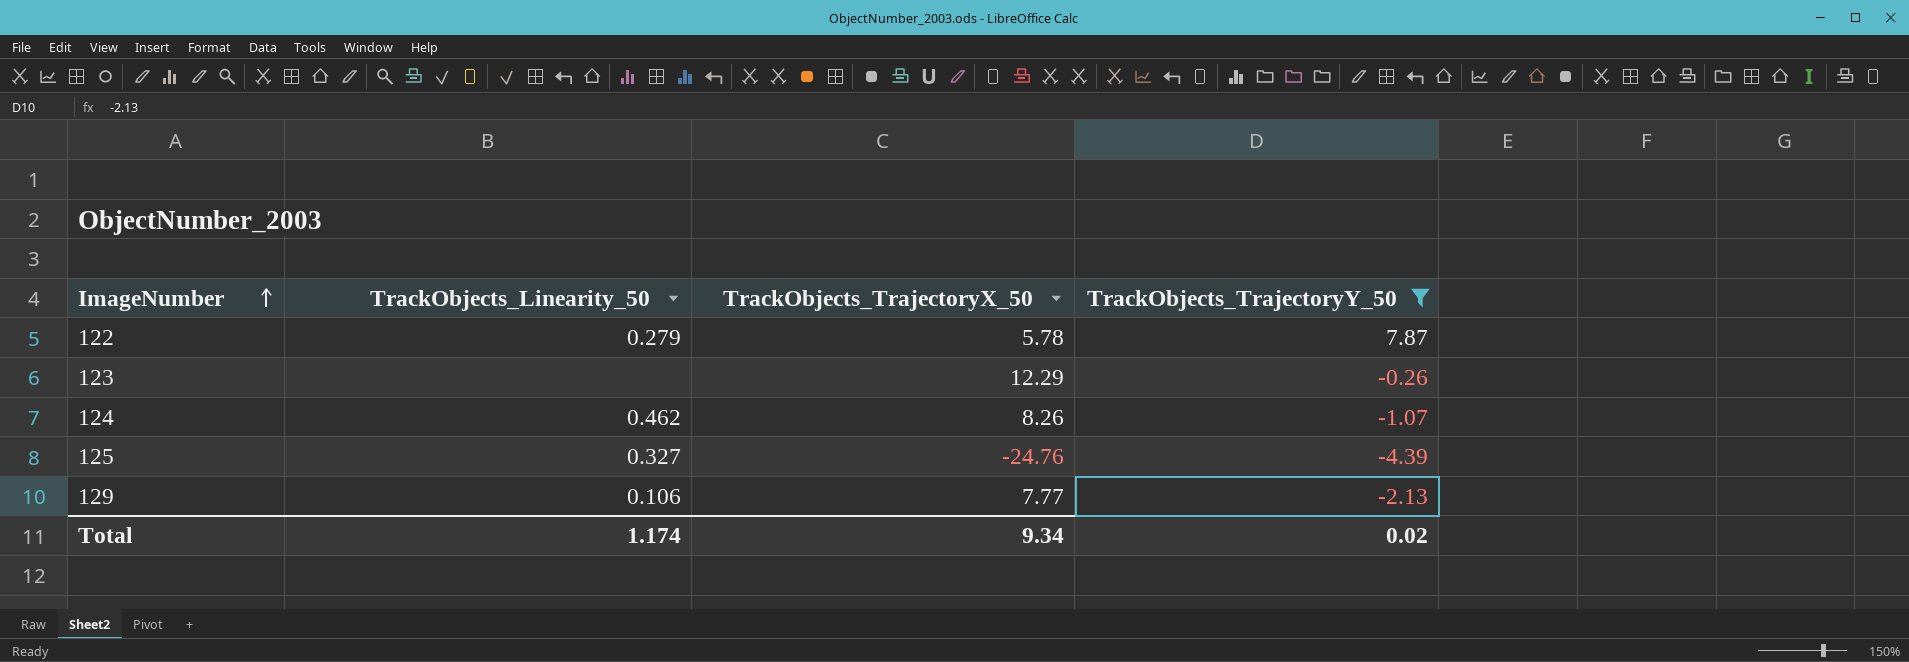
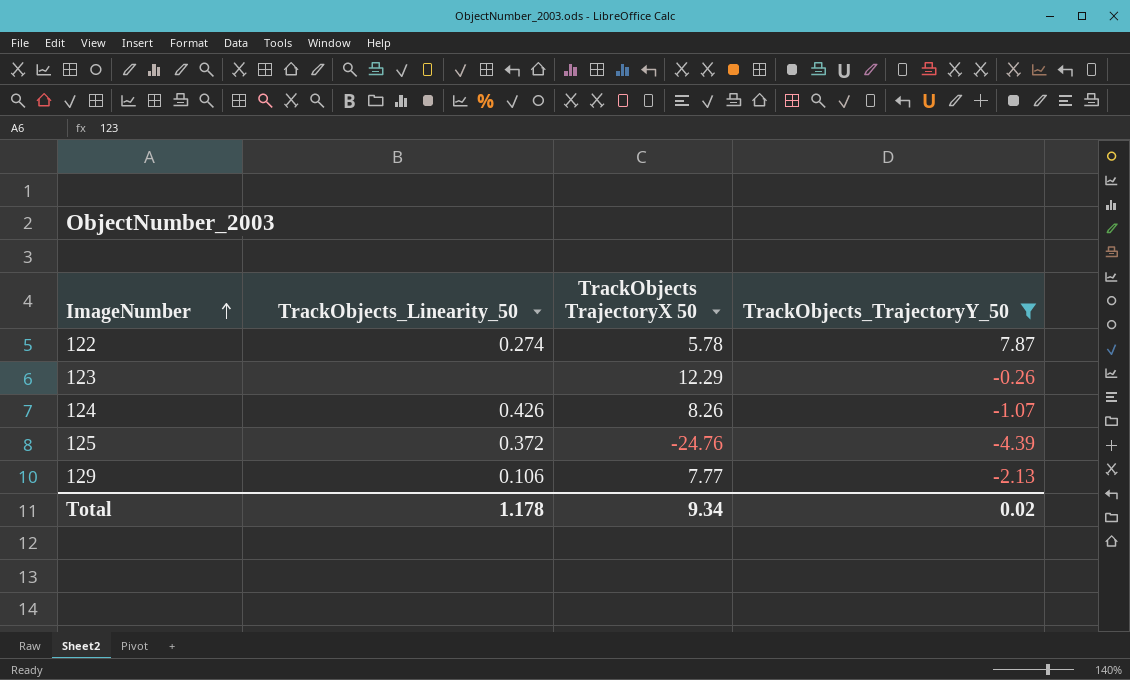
column name: TrackObjects_TrajectoryX_50 -> TrackObjects TrajectoryX 50
122 | TrackObjects_Linearity_50: 0.279 -> 0.274
124 | TrackObjects_Linearity_50: 0.462 -> 0.426
125 | TrackObjects_Linearity_50: 0.327 -> 0.372
Total | TrackObjects_Linearity_50: 1.174 -> 1.178

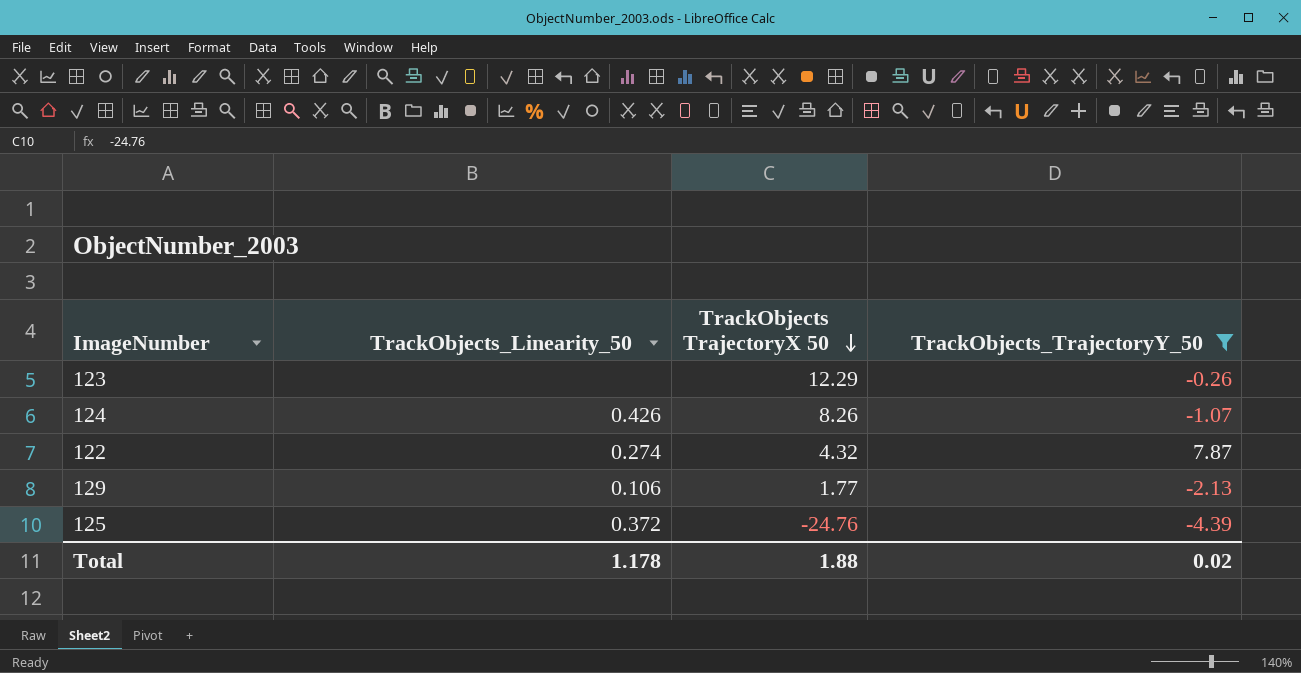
row order: ImageNumber ascending -> TrackObjects TrajectoryX 50 descending
122 | TrackObjects TrajectoryX 50: 5.78 -> 4.32
129 | TrackObjects TrajectoryX 50: 7.77 -> 1.77
Total | TrackObjects TrajectoryX 50: 9.34 -> 1.88

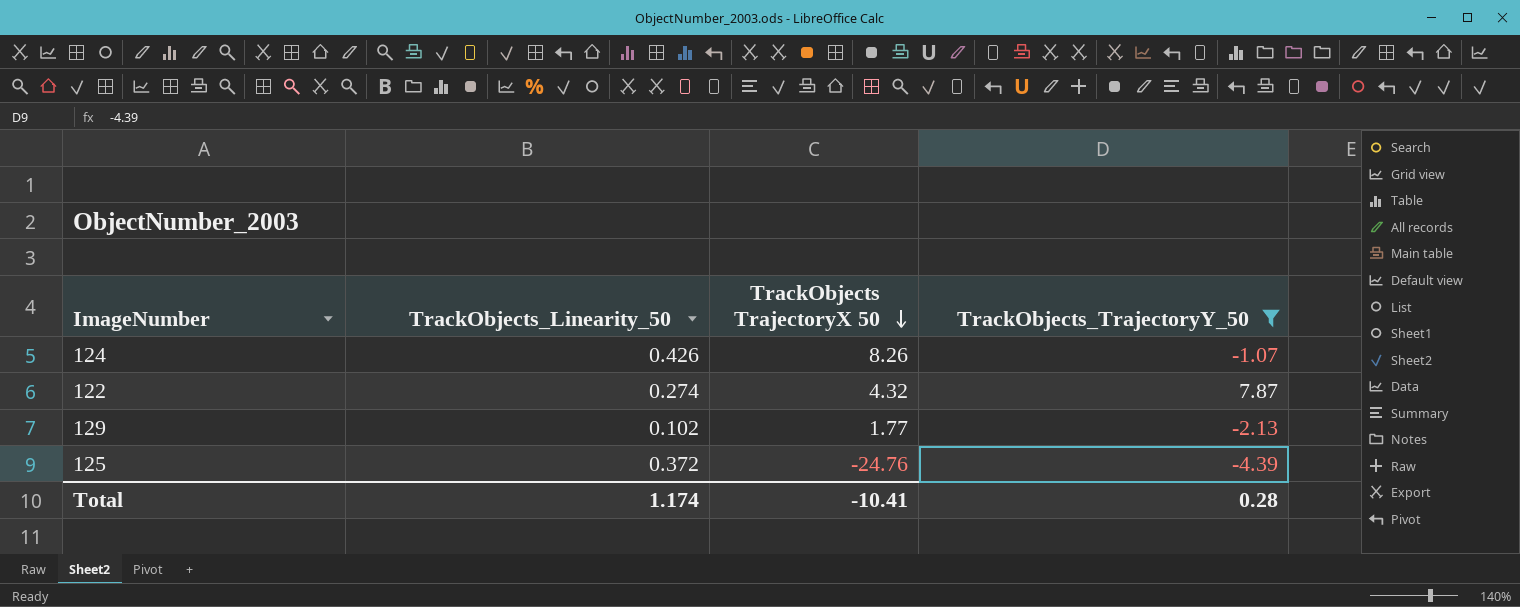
row 123: none | 12.29 | -0.26 -> none
129 | TrackObjects_Linearity_50: 0.106 -> 0.102
Total | TrackObjects_Linearity_50: 1.178 -> 1.174
Total | TrackObjects TrajectoryX 50: 1.88 -> -10.41
Total | TrackObjects_TrajectoryY_50: 0.02 -> 0.28

